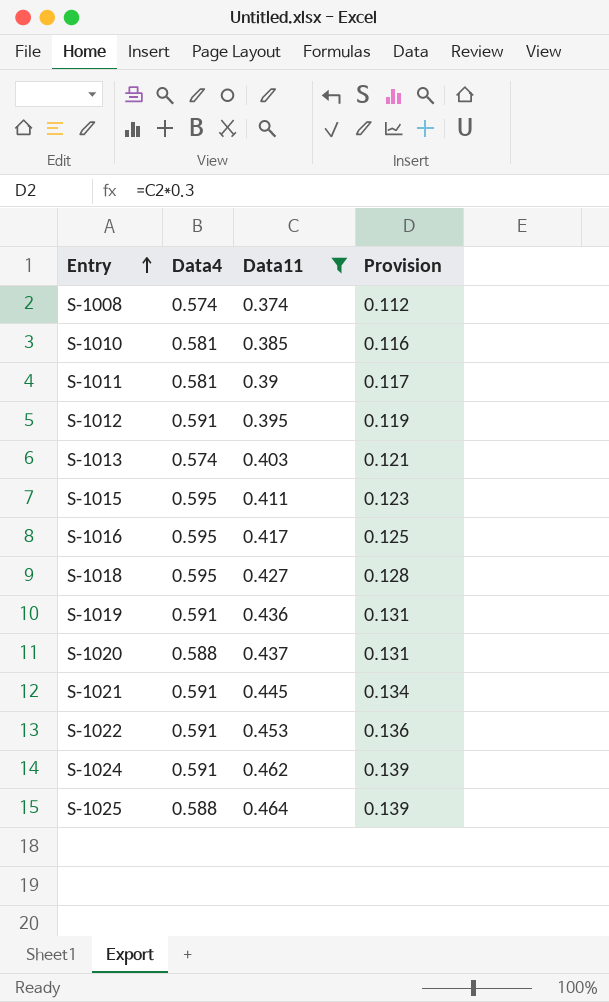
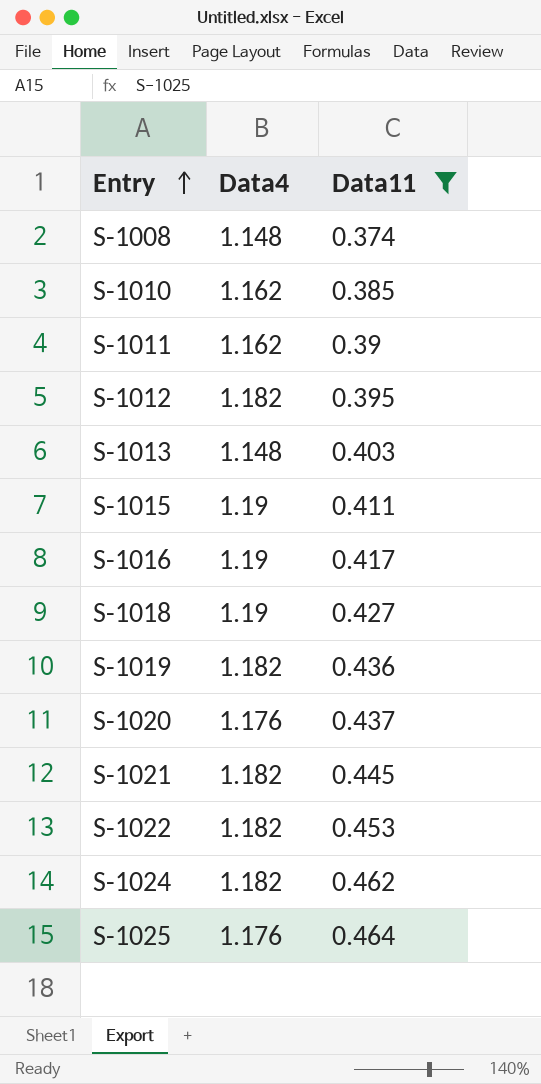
column Provision | formula: [Data11] * 0.3 -> none
S-1008 | Data4: 0.574 -> 1.148
S-1010 | Data4: 0.581 -> 1.162
S-1011 | Data4: 0.581 -> 1.162
S-1012 | Data4: 0.591 -> 1.182
S-1013 | Data4: 0.574 -> 1.148
S-1015 | Data4: 0.595 -> 1.19
S-1016 | Data4: 0.595 -> 1.19
S-1018 | Data4: 0.595 -> 1.19
S-1019 | Data4: 0.591 -> 1.182
S-1020 | Data4: 0.588 -> 1.176
S-1021 | Data4: 0.591 -> 1.182
S-1022 | Data4: 0.591 -> 1.182
S-1024 | Data4: 0.591 -> 1.182
S-1025 | Data4: 0.588 -> 1.176

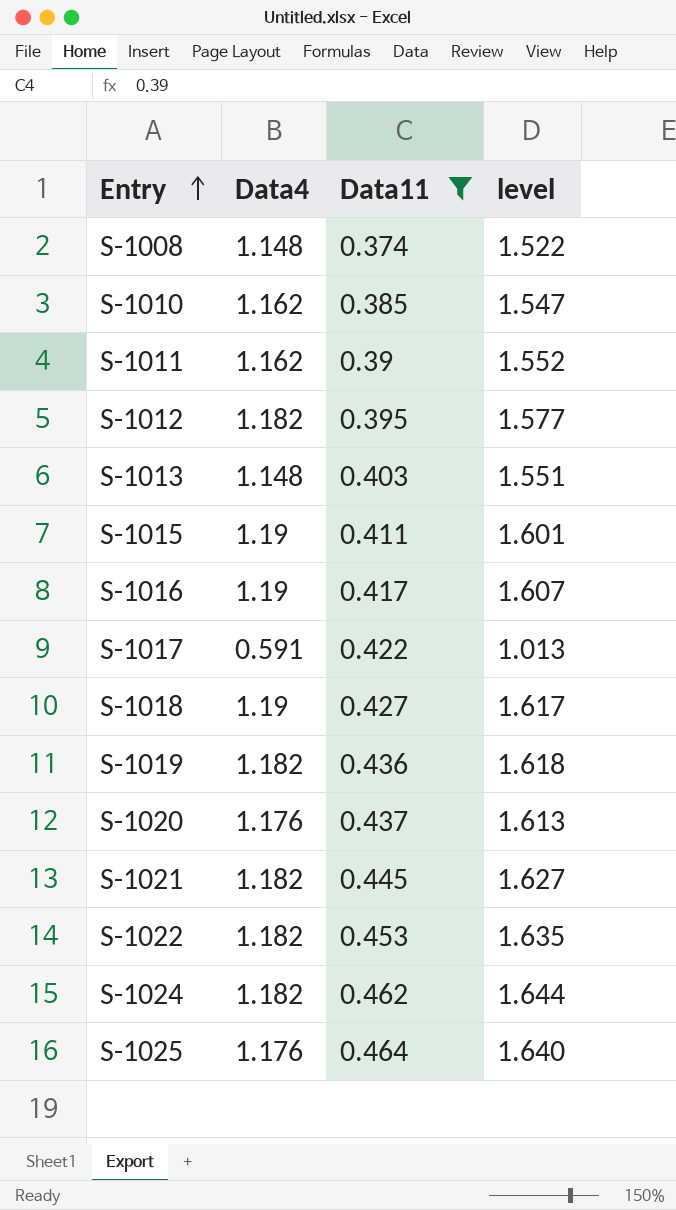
column level | formula: none -> [Data4] + [Data11]
row S-1017: none -> 0.591 | 0.422 | 1.013

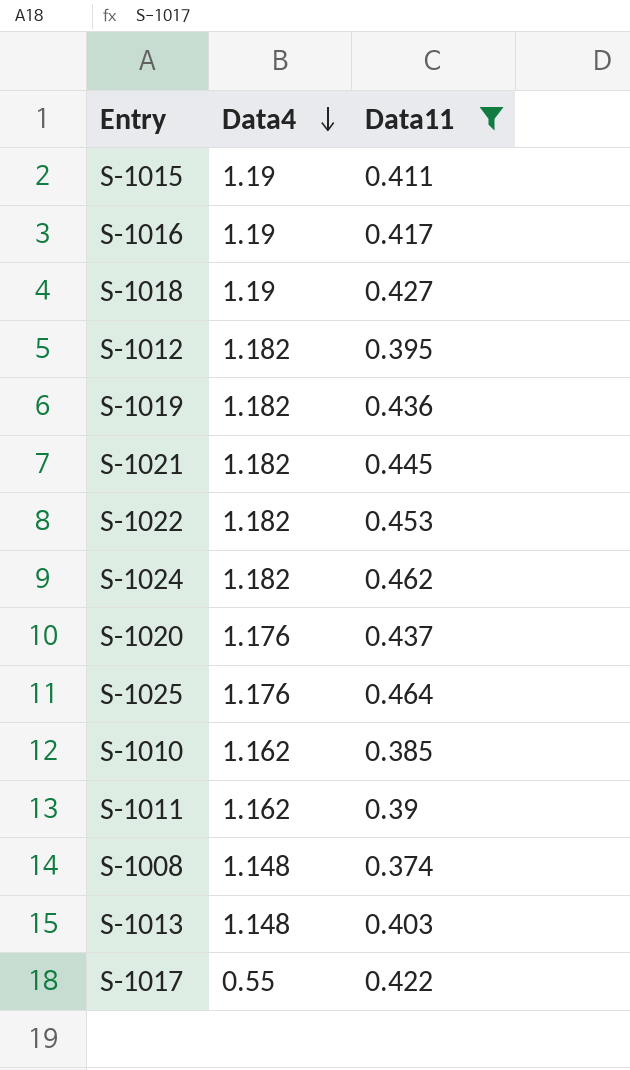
row order: Entry ascending -> Data4 descending
column level | formula: [Data4] + [Data11] -> none
S-1017 | Data4: 0.591 -> 0.55

